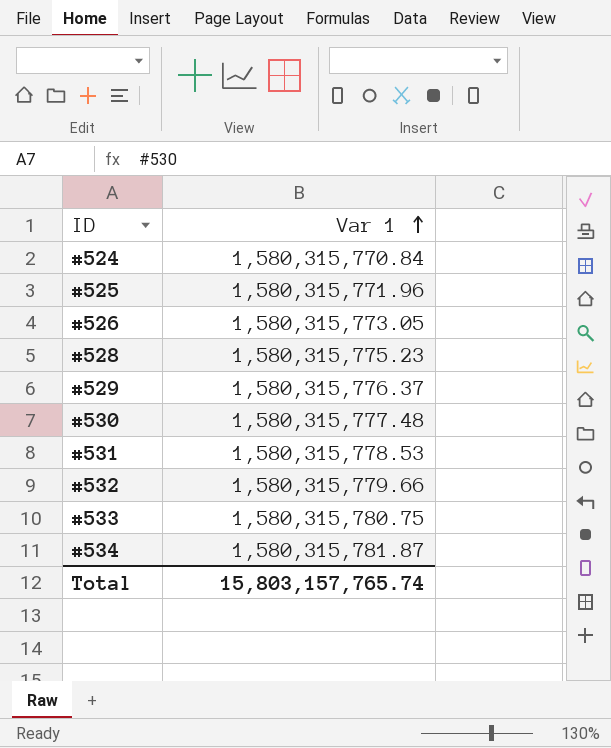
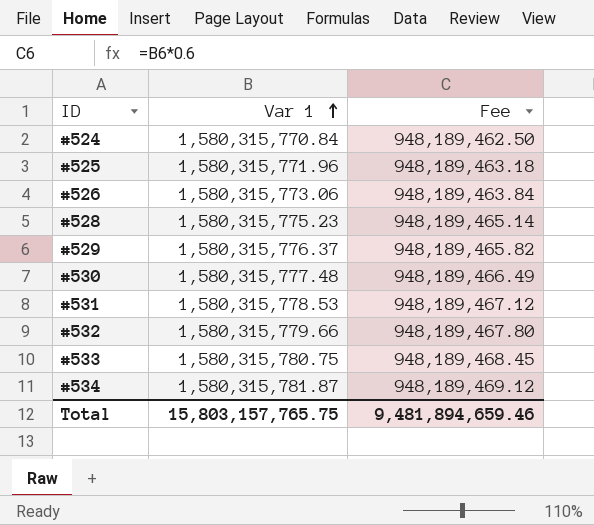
column Fee | formula: none -> [Var 1] * 0.6
#526 | Var 1: 1,580,315,773.05 -> 1,580,315,773.06
Total | Var 1: 15,803,157,765.74 -> 15,803,157,765.75

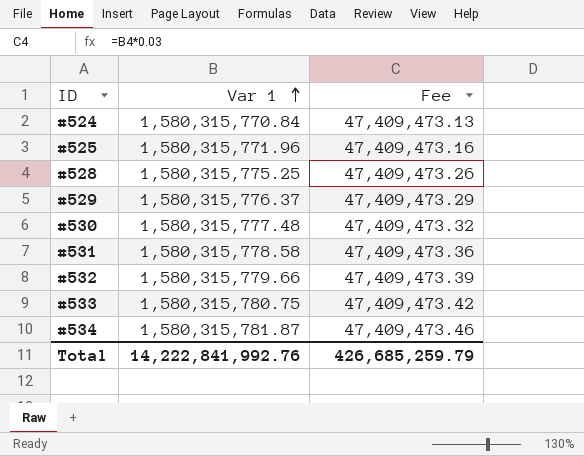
column Fee | formula: [Var 1] * 0.6 -> [Var 1] * 0.03
row #526: 1,580,315,773.06 | 948,189,463.84 -> none
#528 | Var 1: 1,580,315,775.23 -> 1,580,315,775.25
#531 | Var 1: 1,580,315,778.53 -> 1,580,315,778.58
Total | Var 1: 15,803,157,765.75 -> 14,222,841,992.76
Total | Fee: 9,481,894,659.46 -> 426,685,259.79

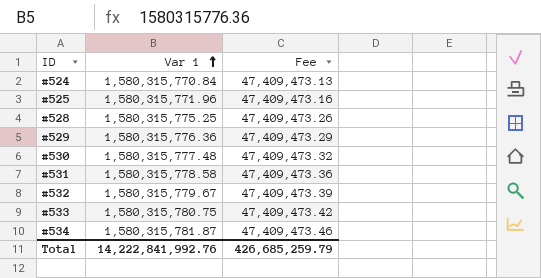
#529 | Var 1: 1,580,315,776.37 -> 1,580,315,776.36
#532 | Var 1: 1,580,315,779.66 -> 1,580,315,779.67

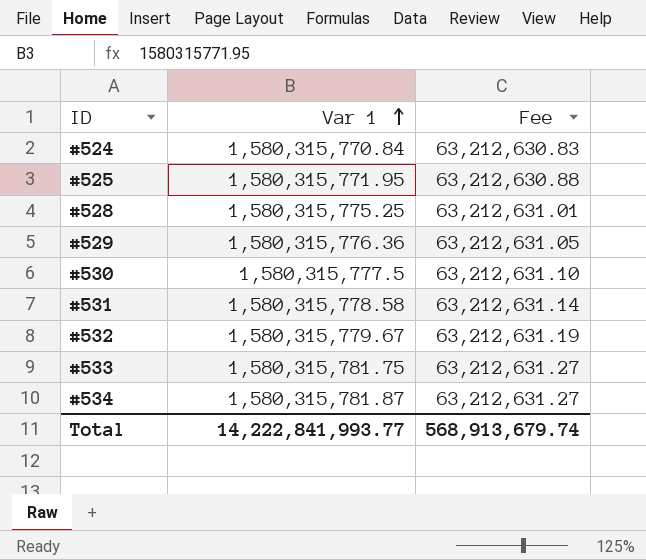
column Fee | formula: [Var 1] * 0.03 -> [Var 1] * 0.04
#525 | Var 1: 1,580,315,771.96 -> 1,580,315,771.95
#530 | Var 1: 1,580,315,777.48 -> 1,580,315,777.5
#533 | Var 1: 1,580,315,780.75 -> 1,580,315,781.75
Total | Var 1: 14,222,841,992.76 -> 14,222,841,993.77
Total | Fee: 426,685,259.79 -> 568,913,679.74

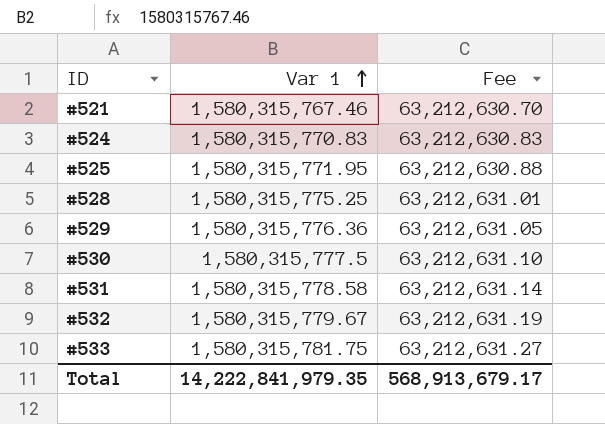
row #534: 1,580,315,781.87 | 63,212,631.27 -> none
row #521: none -> 1,580,315,767.46 | 63,212,630.70
#524 | Var 1: 1,580,315,770.84 -> 1,580,315,770.83
Total | Var 1: 14,222,841,993.77 -> 14,222,841,979.35
Total | Fee: 568,913,679.74 -> 568,913,679.17

